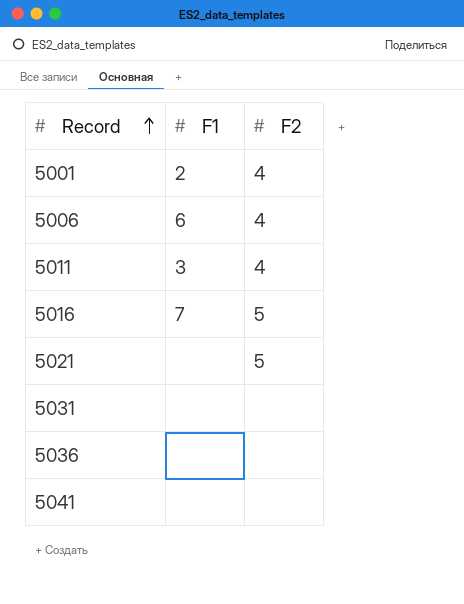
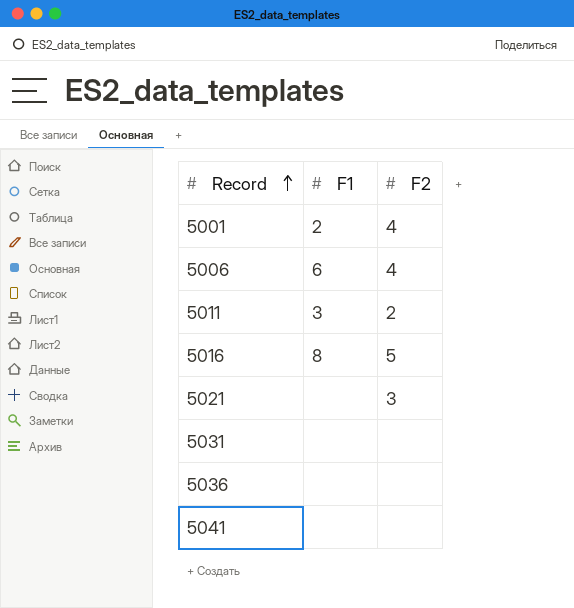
5011 | F2: 4 -> 2
5016 | F1: 7 -> 8
5021 | F2: 5 -> 3

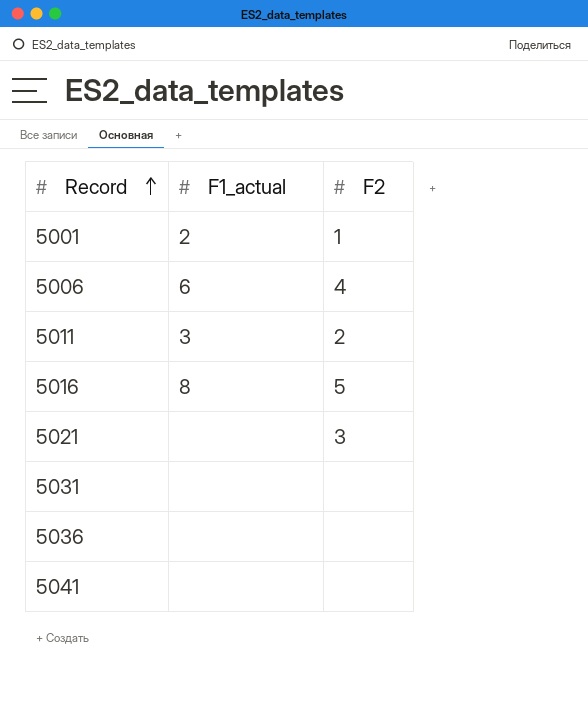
column name: F1 -> F1_actual
5001 | F2: 4 -> 1

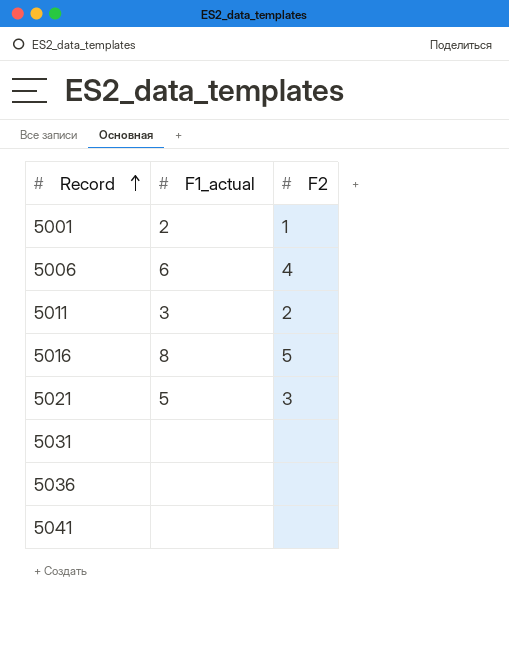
5021 | F1_actual: none -> 5

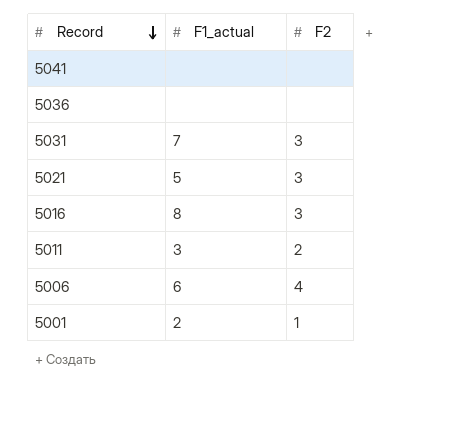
row order: Record ascending -> Record descending
5031 | F1_actual: none -> 7
5031 | F2: none -> 3
5016 | F2: 5 -> 3

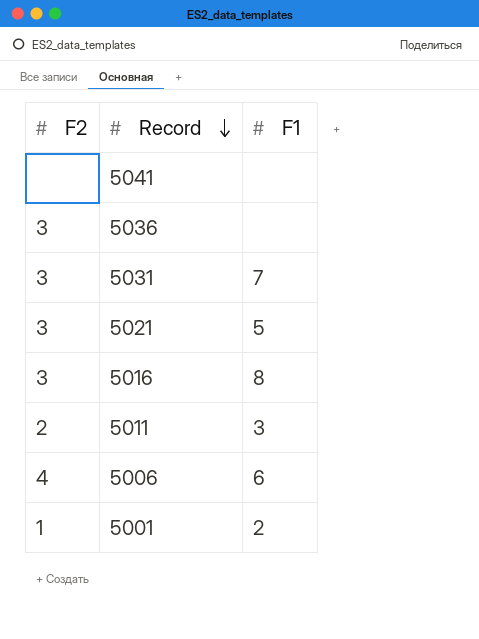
column F2 | position: 3 -> 1
column name: F1_actual -> F1
5036 | F2: none -> 3

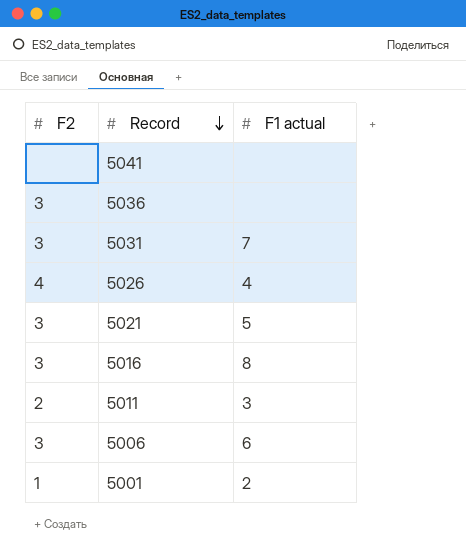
column name: F1 -> F1 actual
row 5026: none -> 4 | 4
5006 | F2: 4 -> 3

